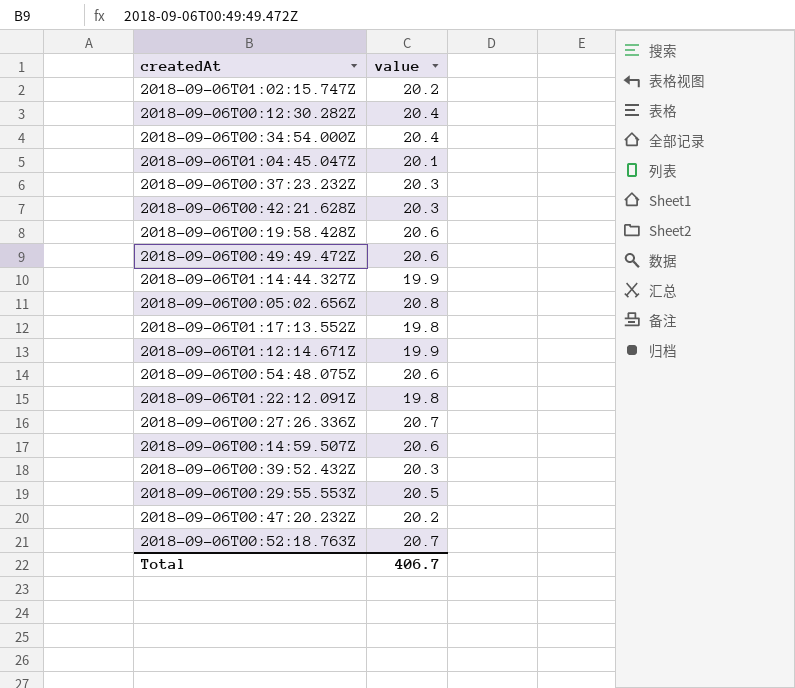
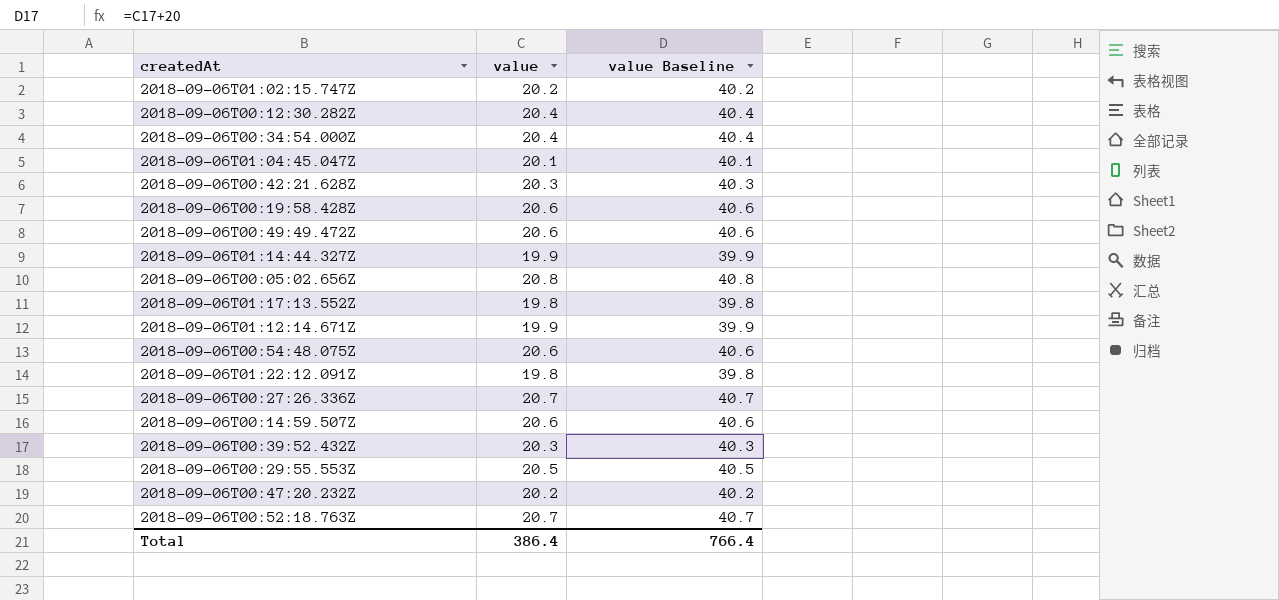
column value Baseline | formula: none -> [value] + 20
row 2018-09-06T00:37:23.232Z: 20.3 -> none
Total | value: 406.7 -> 386.4

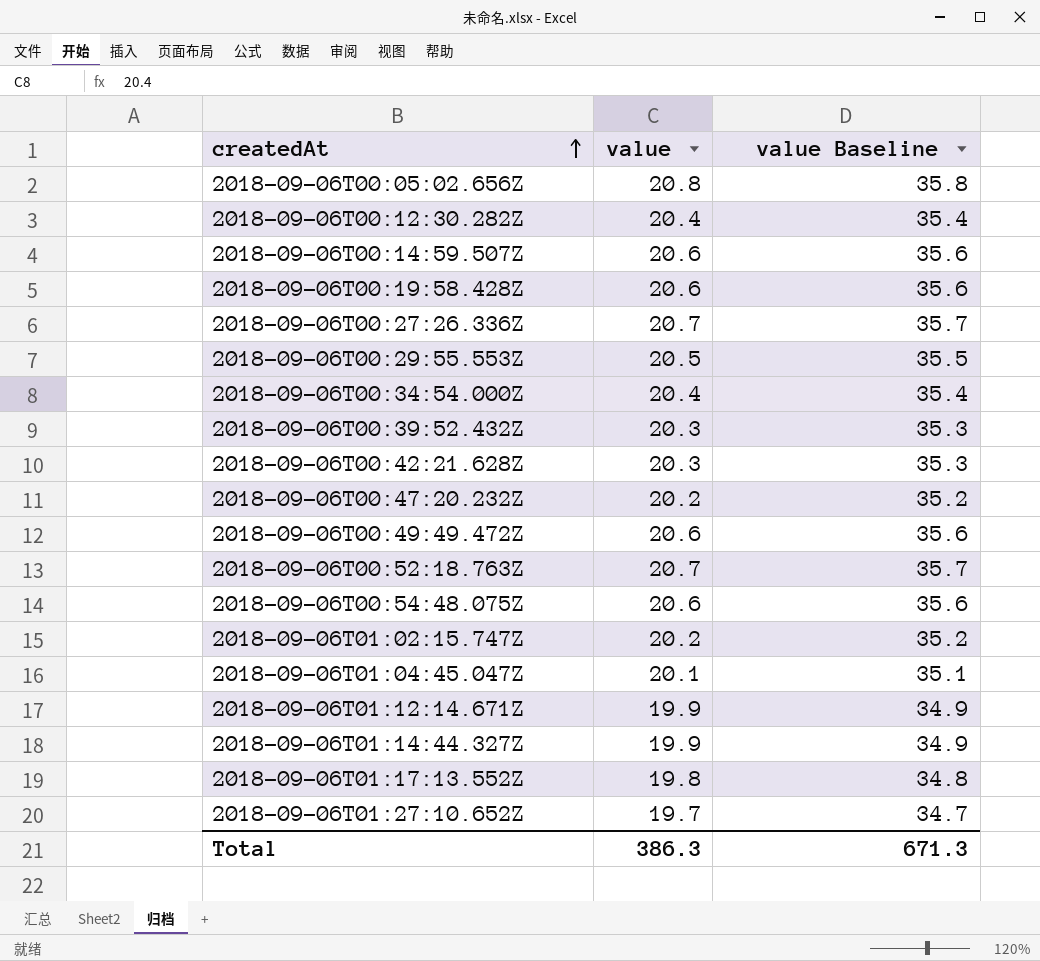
row order: none -> createdAt ascending
column value Baseline | formula: [value] + 20 -> [value] + 15
row 2018-09-06T01:22:12.091Z: 19.8 | 39.8 -> none
row 2018-09-06T01:27:10.652Z: none -> 19.7 | 34.7
Total | value: 386.4 -> 386.3
Total | value Baseline: 766.4 -> 671.3

